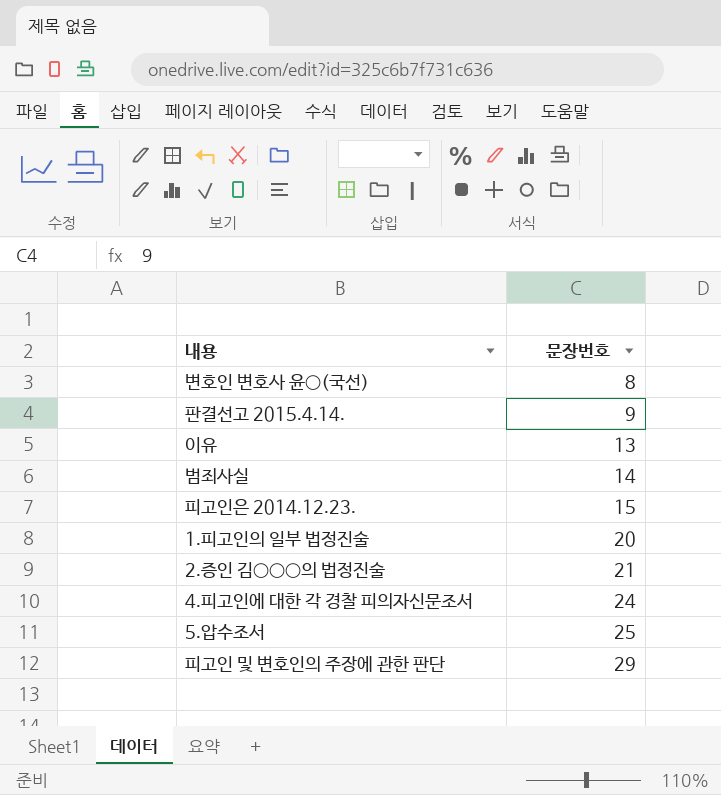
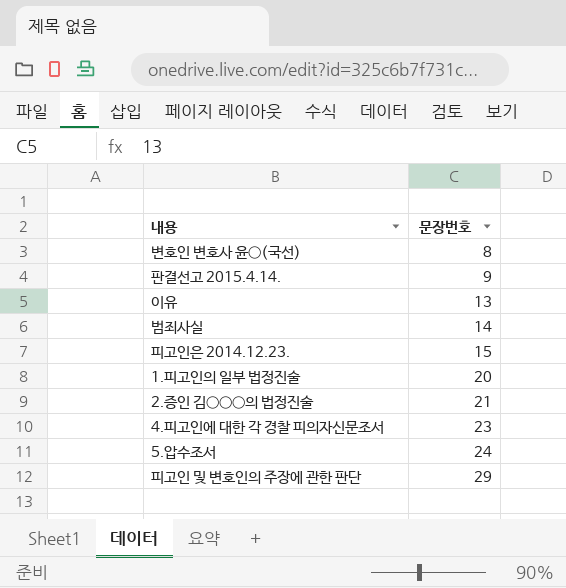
4.피고인에 대한 각 경찰 피의자신문조서 | 문장번호: 24 -> 23
5.압수조서 | 문장번호: 25 -> 24

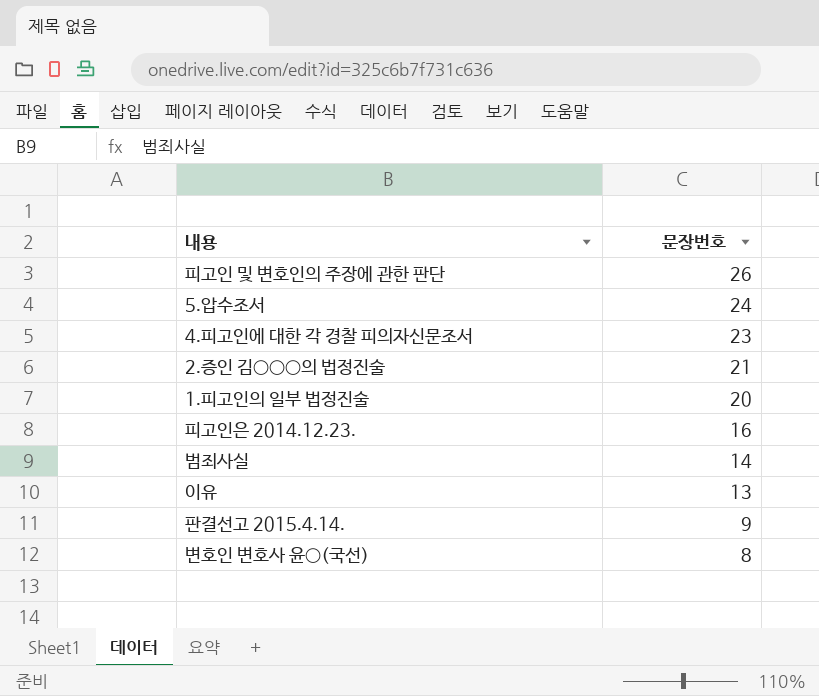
row order: 문장번호 ascending -> 문장번호 descending
피고인 및 변호인의 주장에 관한 판단 | 문장번호: 29 -> 26
피고인은 2014.12.23. | 문장번호: 15 -> 16

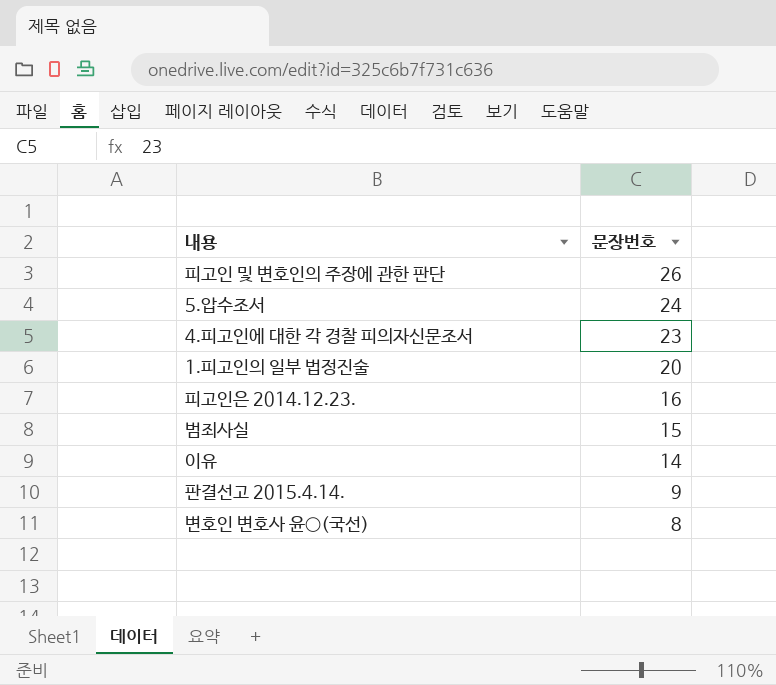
row 2.증인 김○○○의 법정진술: 21 -> none
범죄사실 | 문장번호: 14 -> 15
이유 | 문장번호: 13 -> 14

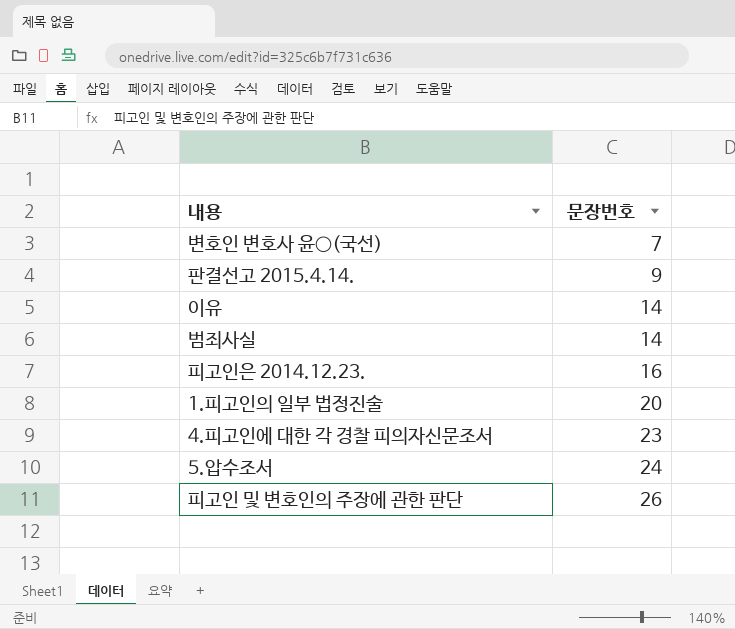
row order: 문장번호 descending -> 문장번호 ascending
변호인 변호사 윤○(국선) | 문장번호: 8 -> 7
범죄사실 | 문장번호: 15 -> 14

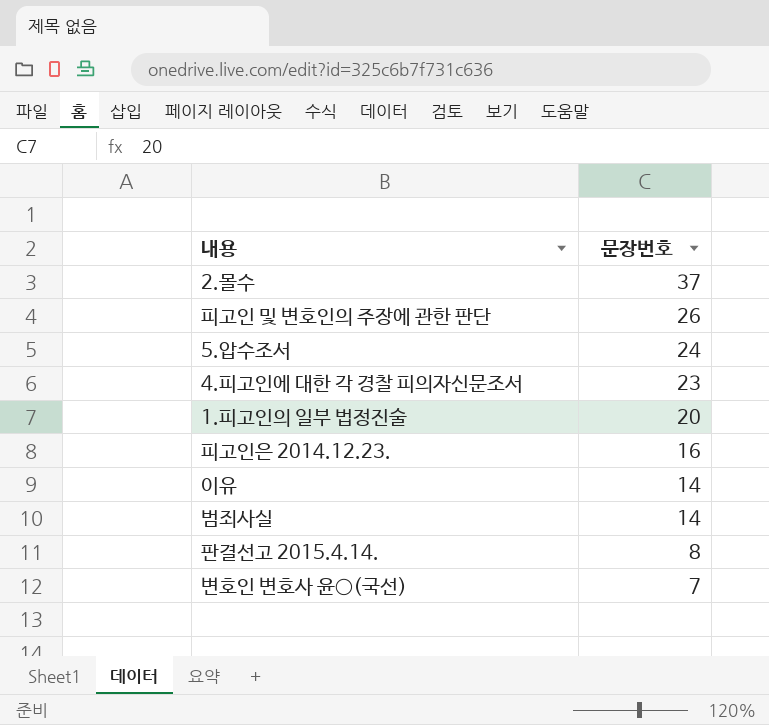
row order: 문장번호 ascending -> 문장번호 descending
row 2.몰수: none -> 37
판결선고 2015.4.14. | 문장번호: 9 -> 8

